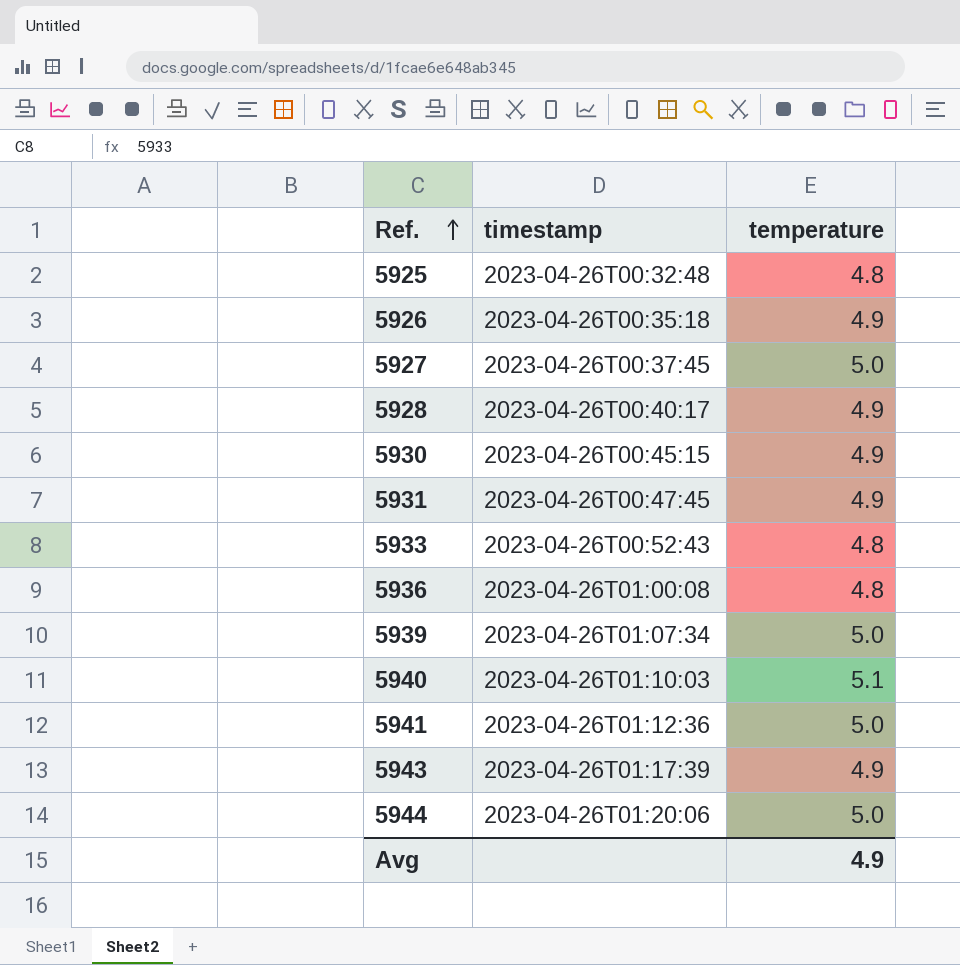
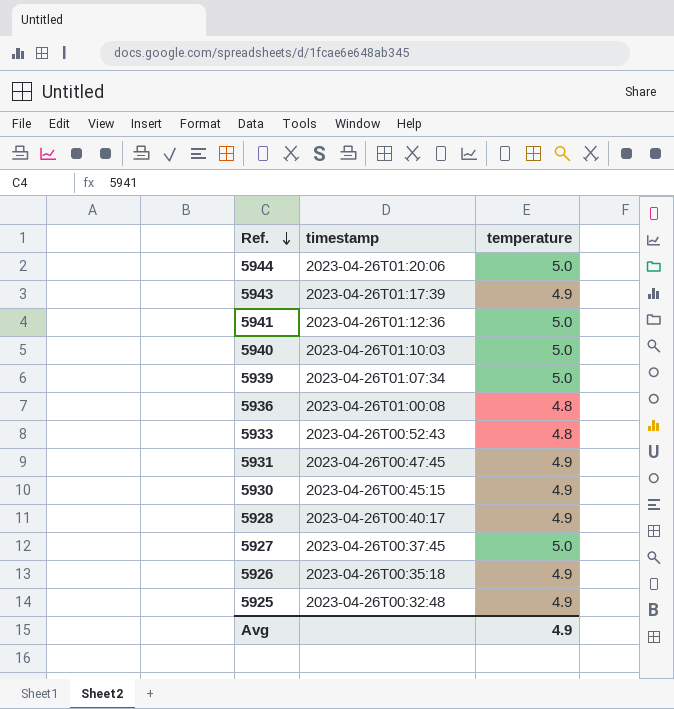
row order: Ref. ascending -> Ref. descending
5940 | temperature: 5.1 -> 5.0
5925 | temperature: 4.8 -> 4.9

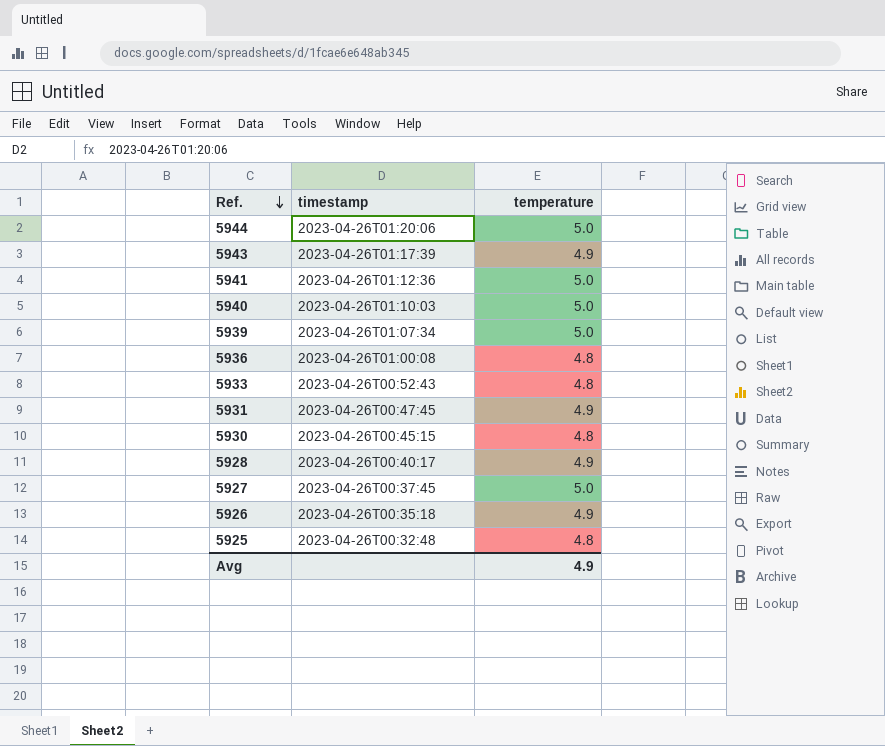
5930 | temperature: 4.9 -> 4.8
5925 | temperature: 4.9 -> 4.8

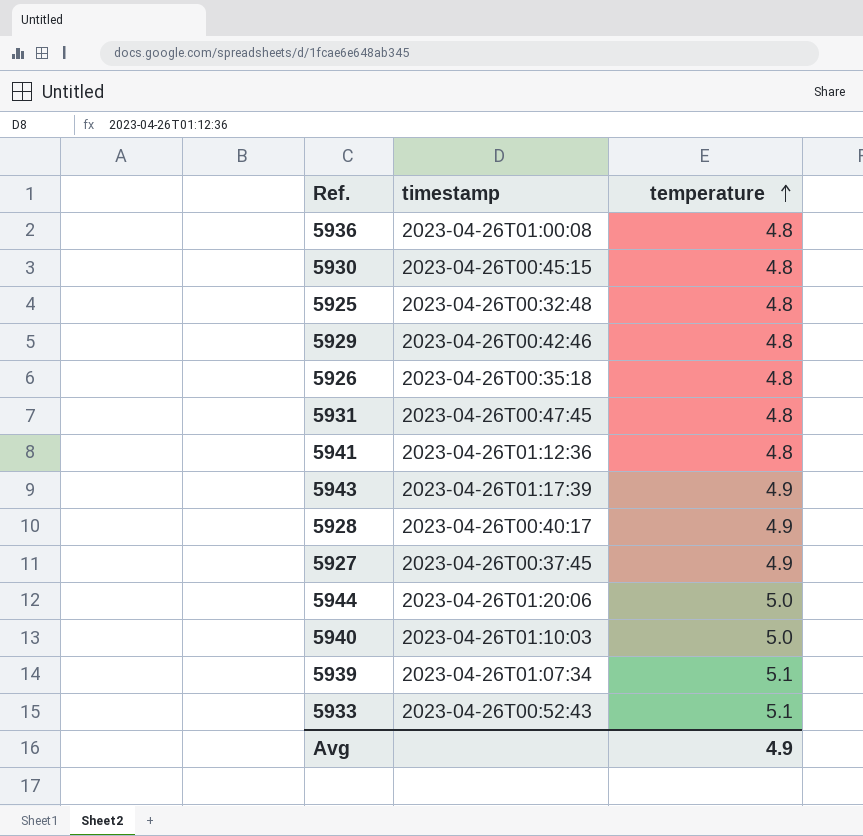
row order: Ref. descending -> temperature ascending
row 5929: none -> 2023-04-26T00:42:46 | 4.8
5926 | temperature: 4.9 -> 4.8
5931 | temperature: 4.9 -> 4.8
5941 | temperature: 5.0 -> 4.8
5927 | temperature: 5.0 -> 4.9
5939 | temperature: 5.0 -> 5.1
5933 | temperature: 4.8 -> 5.1

